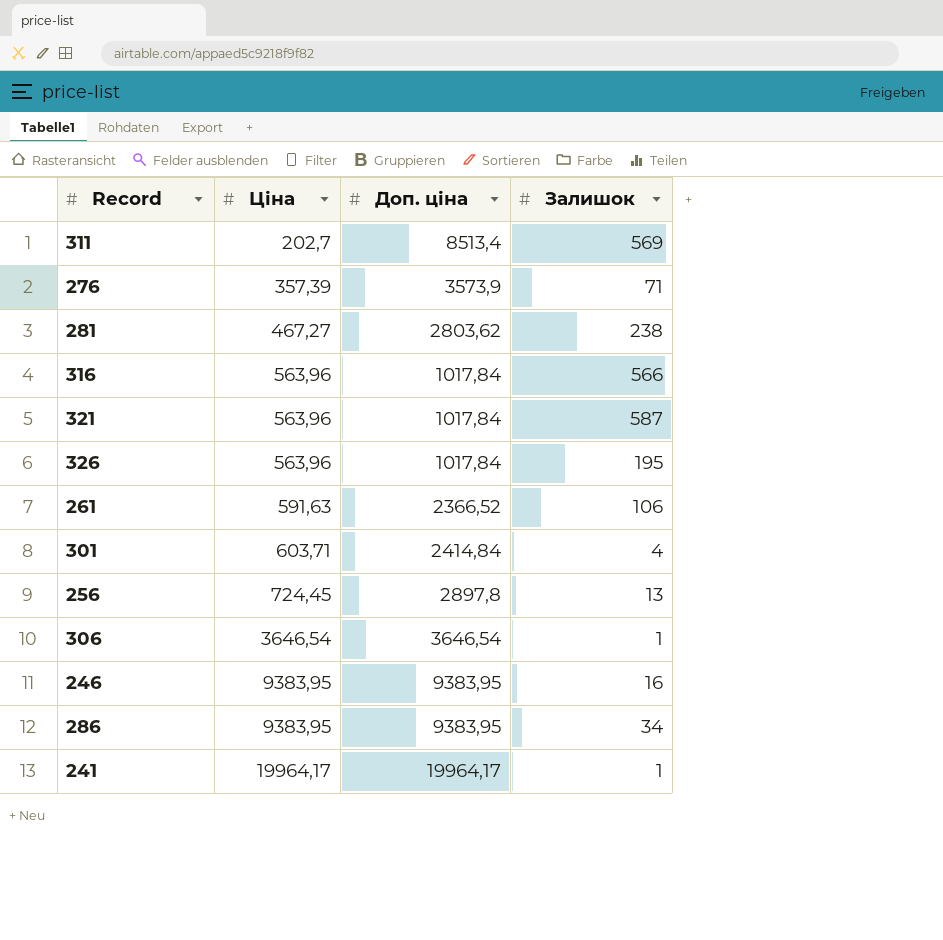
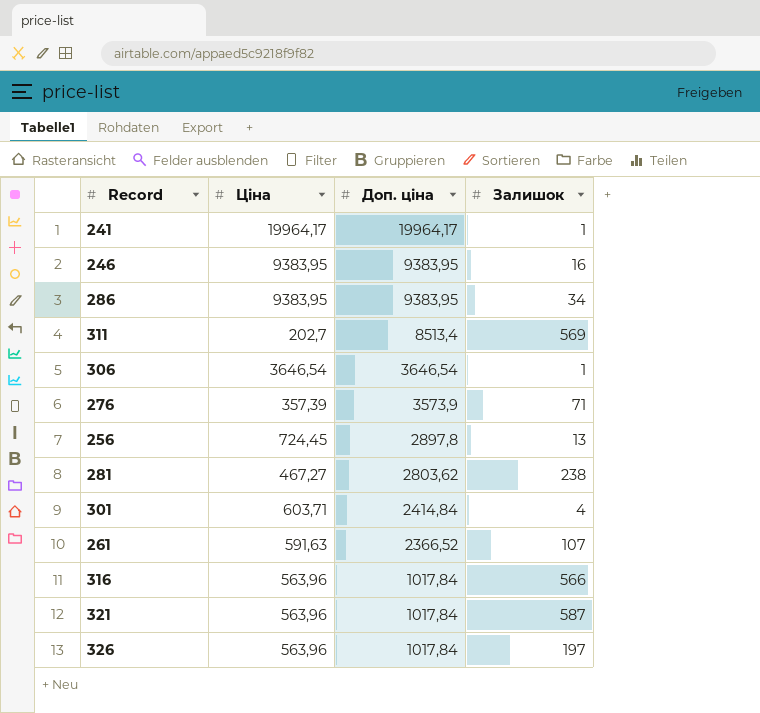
row order: Ціна ascending -> Доп. ціна descending
261 | Залишок: 106 -> 107
326 | Залишок: 195 -> 197

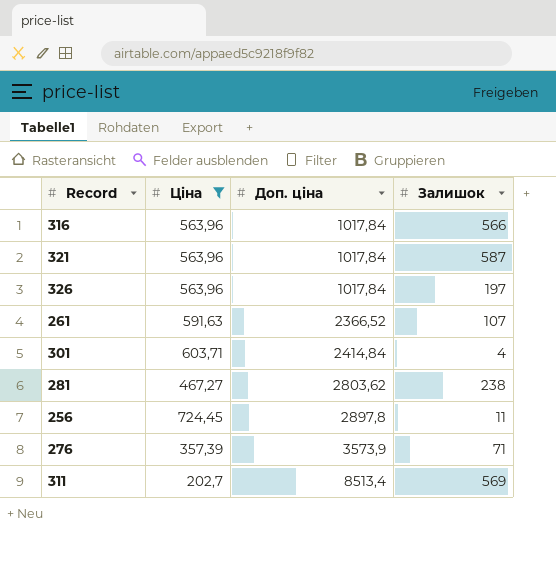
filter: none -> Ціна <= 724,45
row order: Доп. ціна descending -> Доп. ціна ascending
256 | Залишок: 13 -> 11

